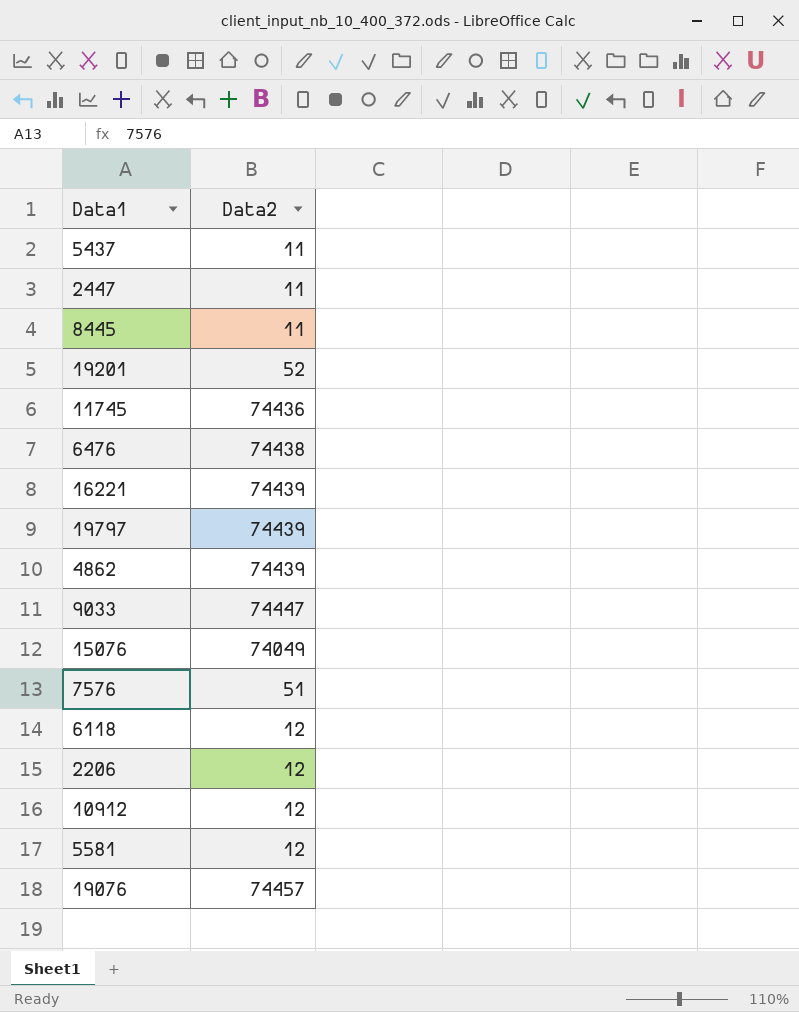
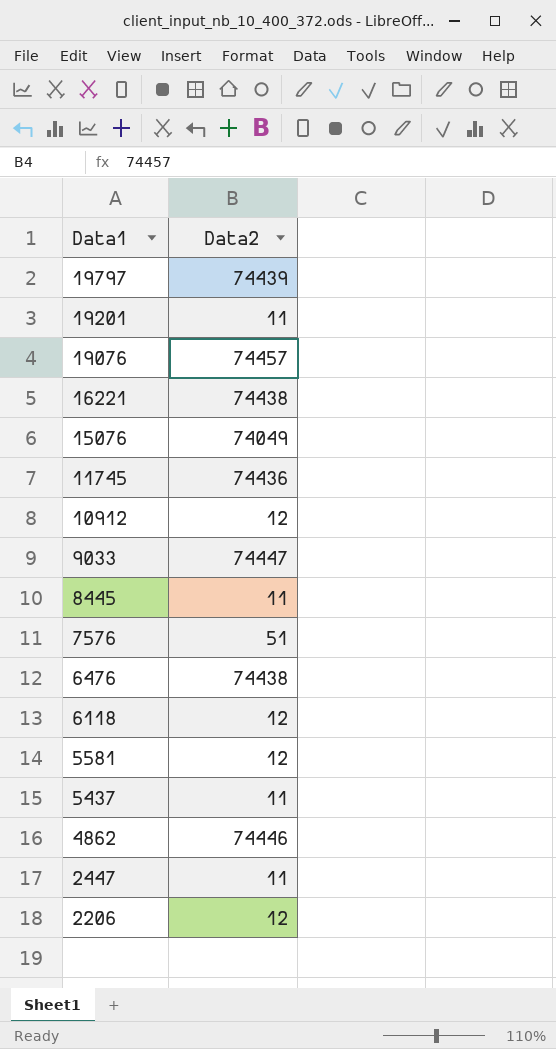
row order: none -> Data1 descending
19201 | Data2: 52 -> 11
16221 | Data2: 74439 -> 74438
4862 | Data2: 74439 -> 74446

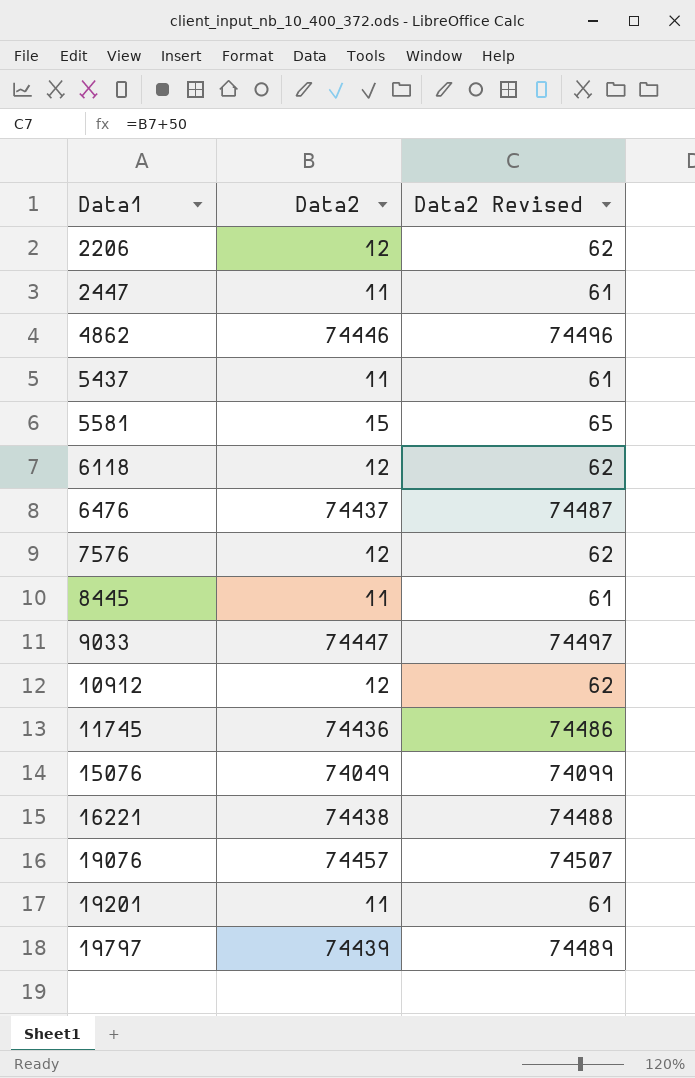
row order: Data1 descending -> Data1 ascending
column Data2 Revised | formula: none -> [Data2] + 50
5581 | Data2: 12 -> 15
6476 | Data2: 74438 -> 74437
7576 | Data2: 51 -> 12

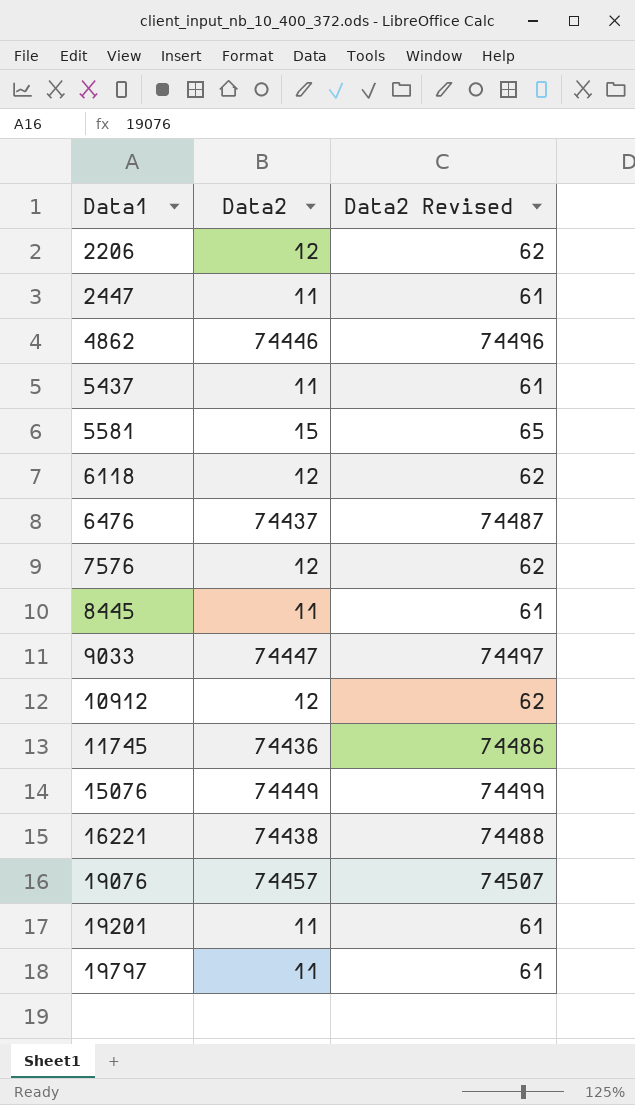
15076 | Data2: 74049 -> 74449
15076 | Data2 Revised: 74099 -> 74499
19797 | Data2: 74439 -> 11
19797 | Data2 Revised: 74489 -> 61

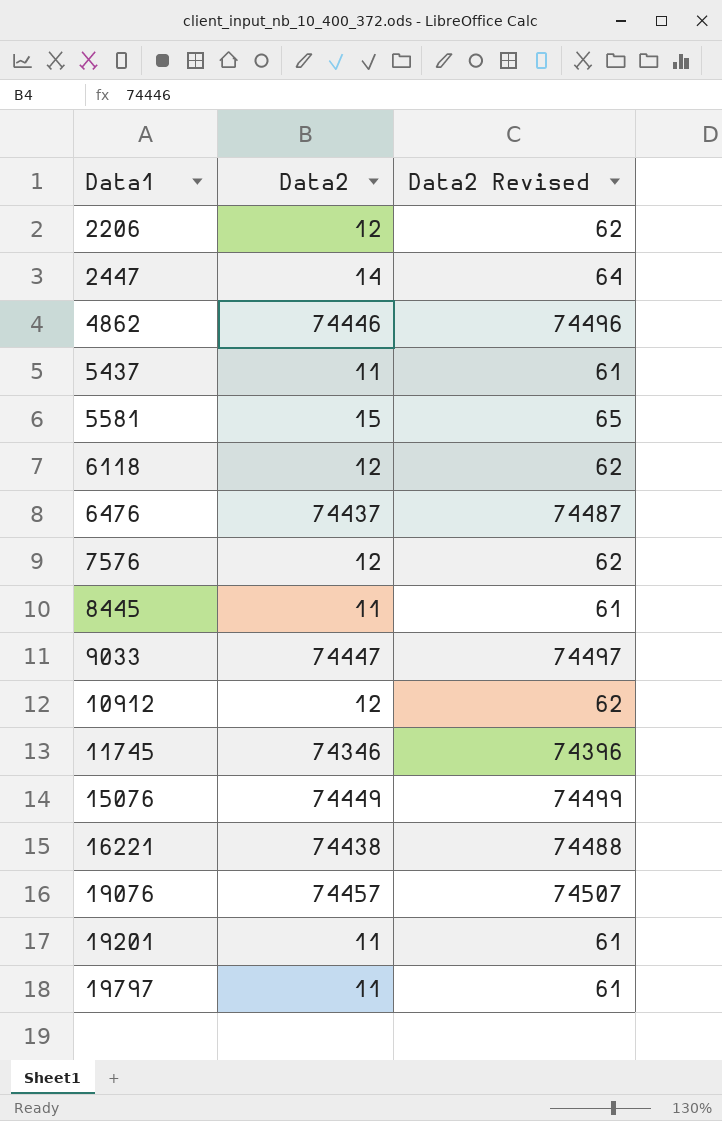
2447 | Data2: 11 -> 14
2447 | Data2 Revised: 61 -> 64
11745 | Data2: 74436 -> 74346
11745 | Data2 Revised: 74486 -> 74396

